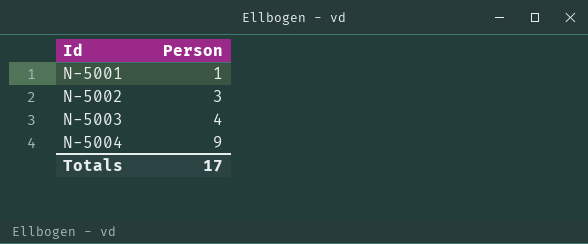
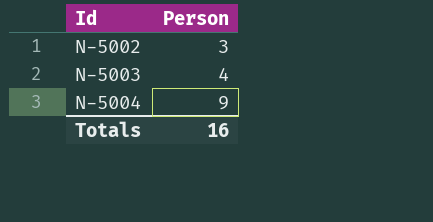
row N-5001: 1 -> none
Totals | Person: 17 -> 16

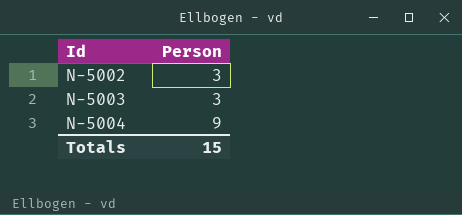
N-5003 | Person: 4 -> 3
Totals | Person: 16 -> 15

